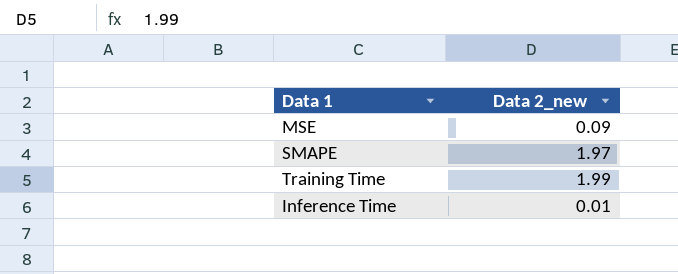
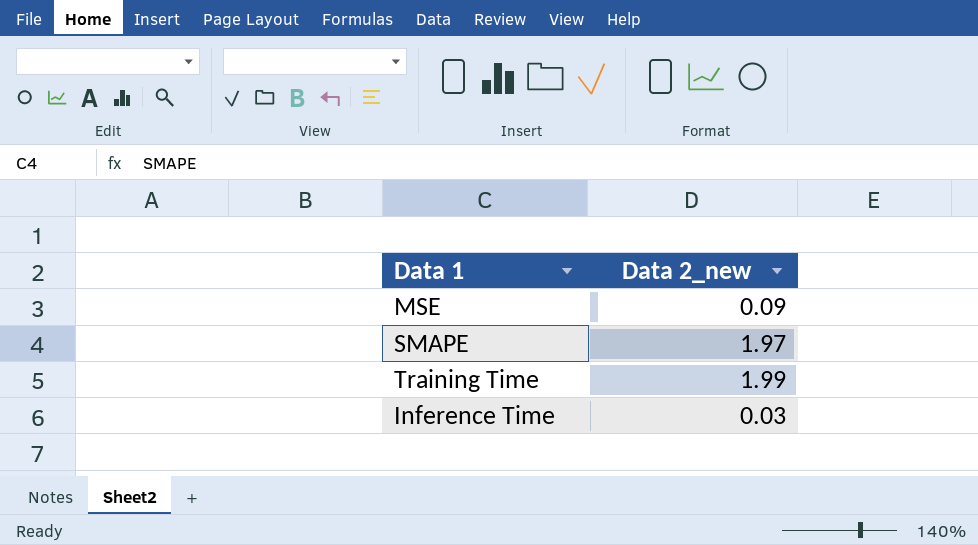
Inference Time | Data 2_new: 0.01 -> 0.03

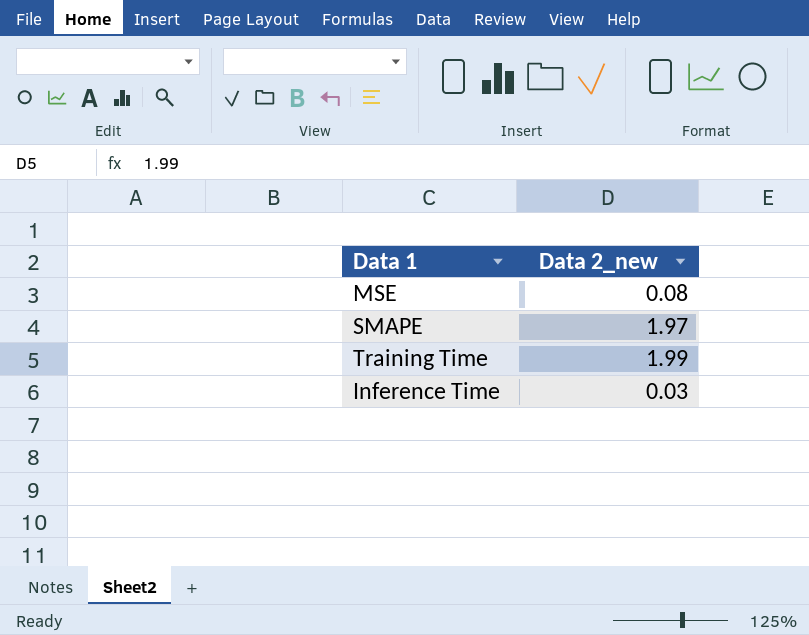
MSE | Data 2_new: 0.09 -> 0.08

